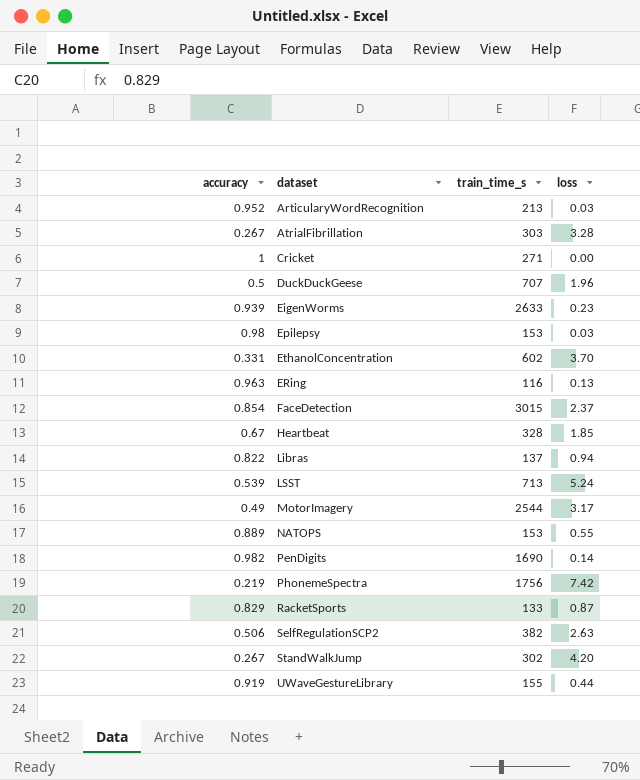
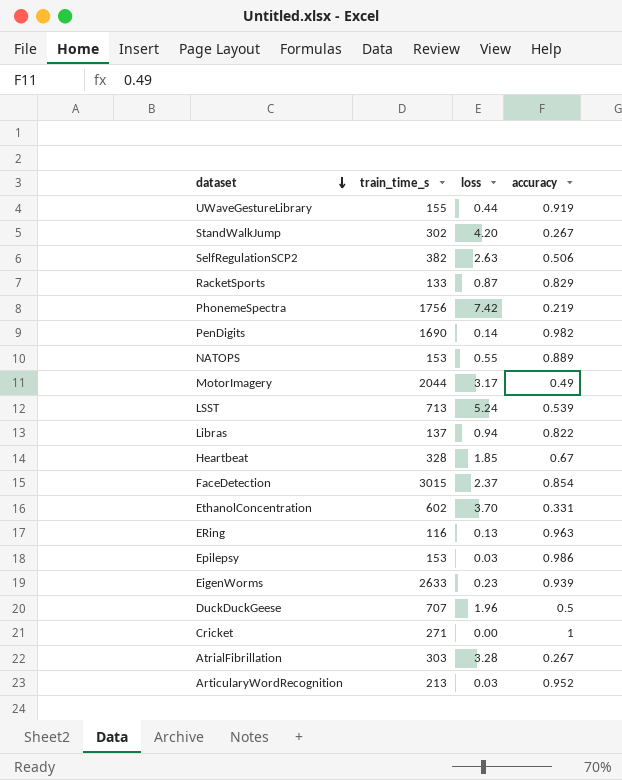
row order: none -> dataset descending
column accuracy | position: 1 -> 4
MotorImagery | train_time_s: 2544 -> 2044
Epilepsy | accuracy: 0.98 -> 0.986

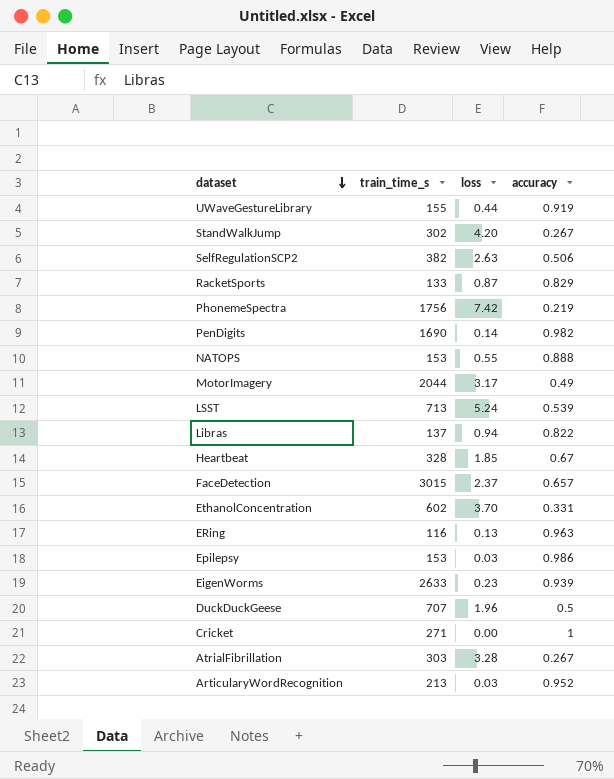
NATOPS | accuracy: 0.889 -> 0.888
FaceDetection | accuracy: 0.854 -> 0.657

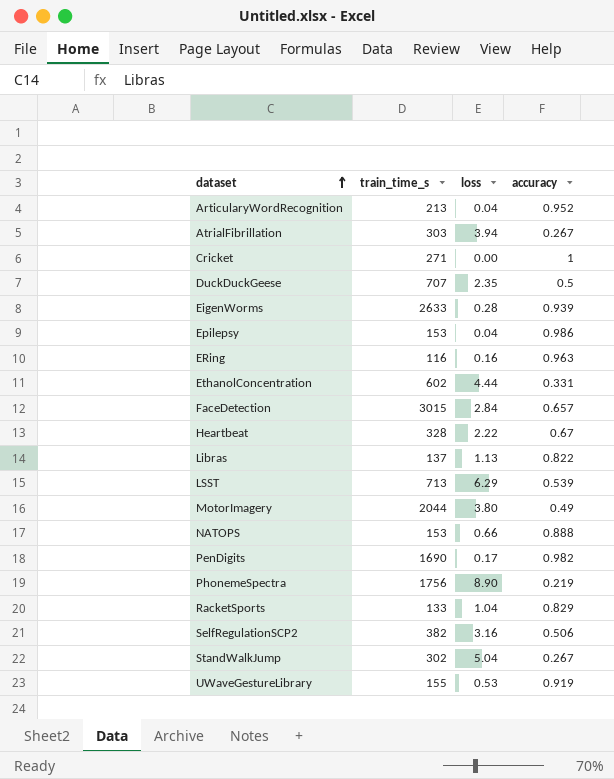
row order: dataset descending -> dataset ascending
ArticularyWordRecognition | loss: 0.03 -> 0.04
AtrialFibrillation | loss: 3.28 -> 3.94
DuckDuckGeese | loss: 1.96 -> 2.35
EigenWorms | loss: 0.23 -> 0.28
Epilepsy | loss: 0.03 -> 0.04
ERing | loss: 0.13 -> 0.16
EthanolConcentration | loss: 3.70 -> 4.44
FaceDetection | loss: 2.37 -> 2.84
Heartbeat | loss: 1.85 -> 2.22
Libras | loss: 0.94 -> 1.13
LSST | loss: 5.24 -> 6.29
MotorImagery | loss: 3.17 -> 3.80
NATOPS | loss: 0.55 -> 0.66
PenDigits | loss: 0.14 -> 0.17
PhonemeSpectra | loss: 7.42 -> 8.90
RacketSports | loss: 0.87 -> 1.04
SelfRegulationSCP2 | loss: 2.63 -> 3.16
StandWalkJump | loss: 4.20 -> 5.04
UWaveGestureLibrary | loss: 0.44 -> 0.53

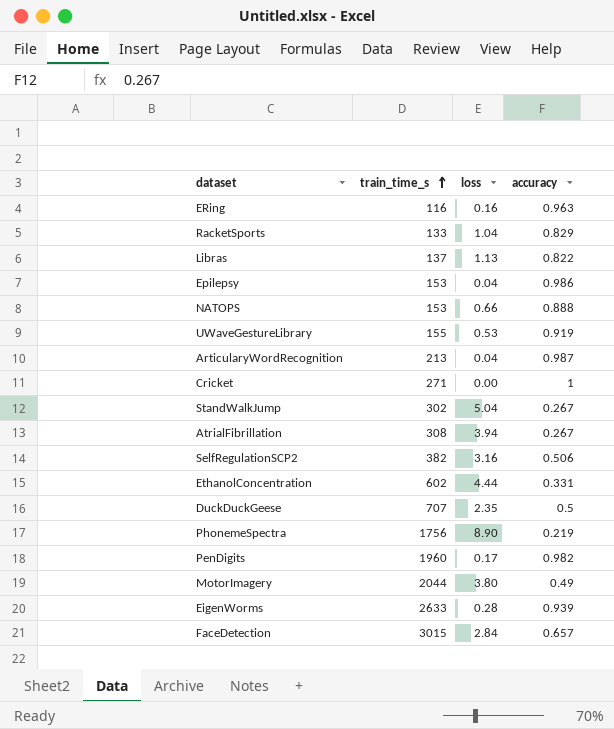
row order: dataset ascending -> train_time_s ascending
row Heartbeat: 328 | 2.22 | 0.67 -> none
row LSST: 713 | 6.29 | 0.539 -> none
ArticularyWordRecognition | accuracy: 0.952 -> 0.987
AtrialFibrillation | train_time_s: 303 -> 308
PenDigits | train_time_s: 1690 -> 1960

